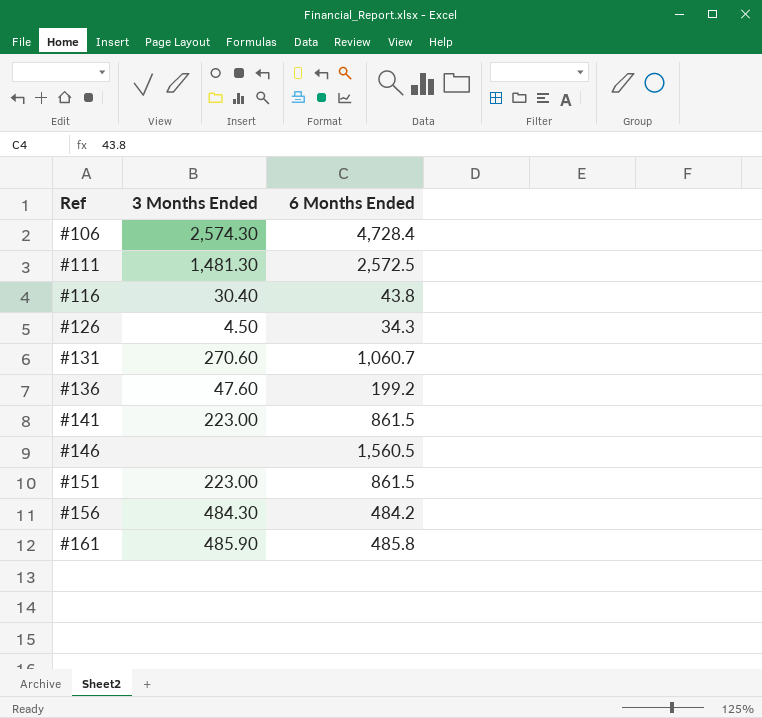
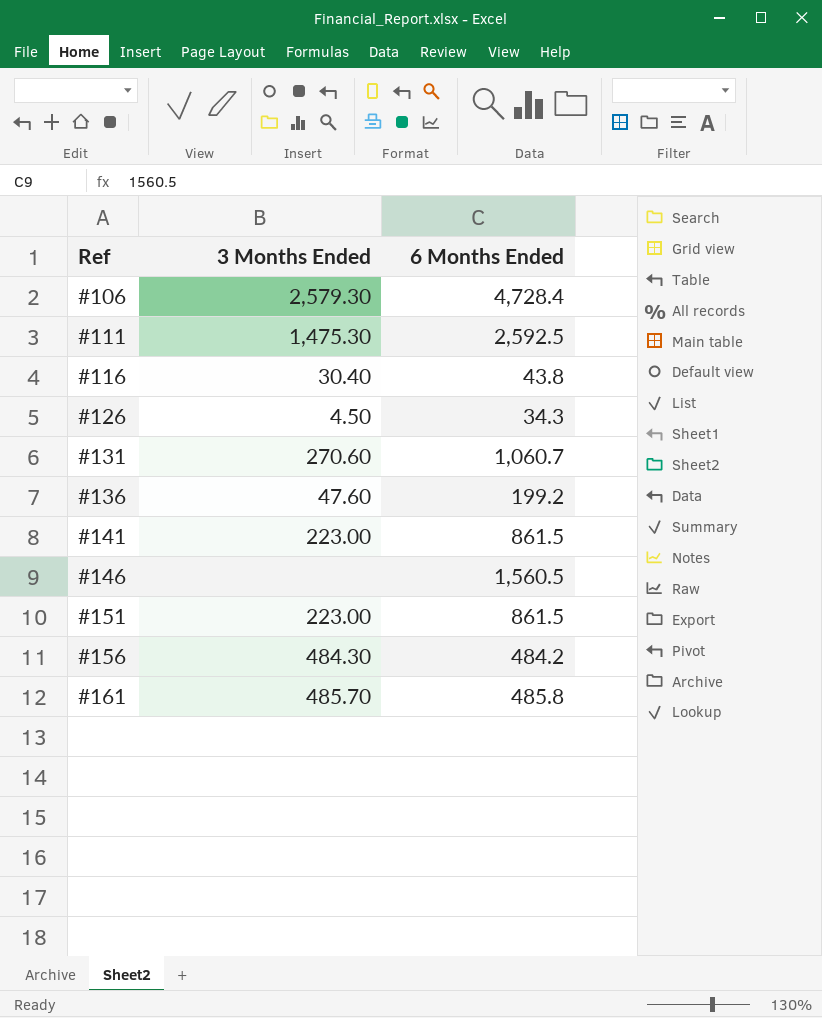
#106 | 3 Months Ended: 2,574.30 -> 2,579.30
#111 | 3 Months Ended: 1,481.30 -> 1,475.30
#111 | 6 Months Ended: 2,572.5 -> 2,592.5
#161 | 3 Months Ended: 485.90 -> 485.70

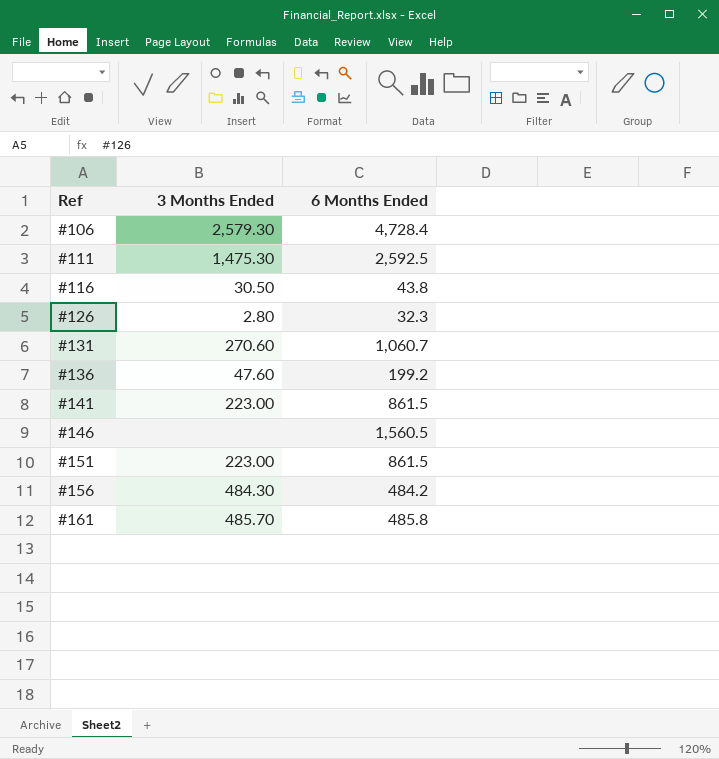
#116 | 3 Months Ended: 30.40 -> 30.50
#126 | 3 Months Ended: 4.50 -> 2.80
#126 | 6 Months Ended: 34.3 -> 32.3

